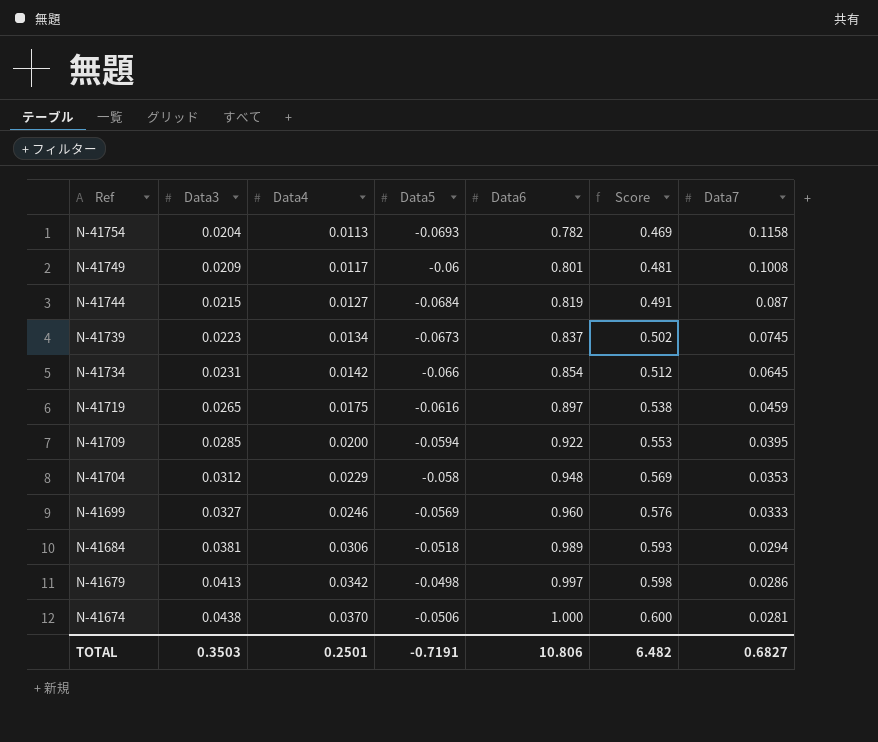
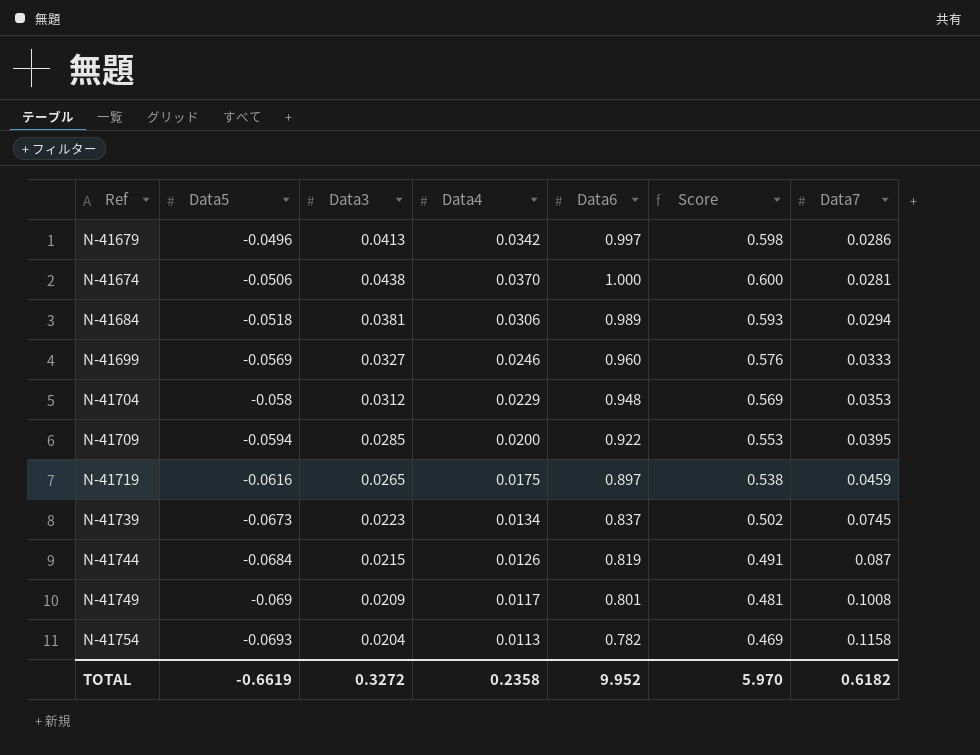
row order: Ref descending -> Data5 descending
column Data5 | position: 4 -> 2
row N-41734: 0.0231 | 0.0142 | -0.066 | 0.854 | 0.512 | 0.0645 -> none
N-41679 | Data5: -0.0498 -> -0.0496
N-41744 | Data4: 0.0127 -> 0.0126
N-41749 | Data5: -0.06 -> -0.069
TOTAL | Data5: -0.7191 -> -0.6619
TOTAL | Data3: 0.3503 -> 0.3272
TOTAL | Data4: 0.2501 -> 0.2358
TOTAL | Data6: 10.806 -> 9.952
TOTAL | Score: 6.482 -> 5.970
TOTAL | Data7: 0.6827 -> 0.6182

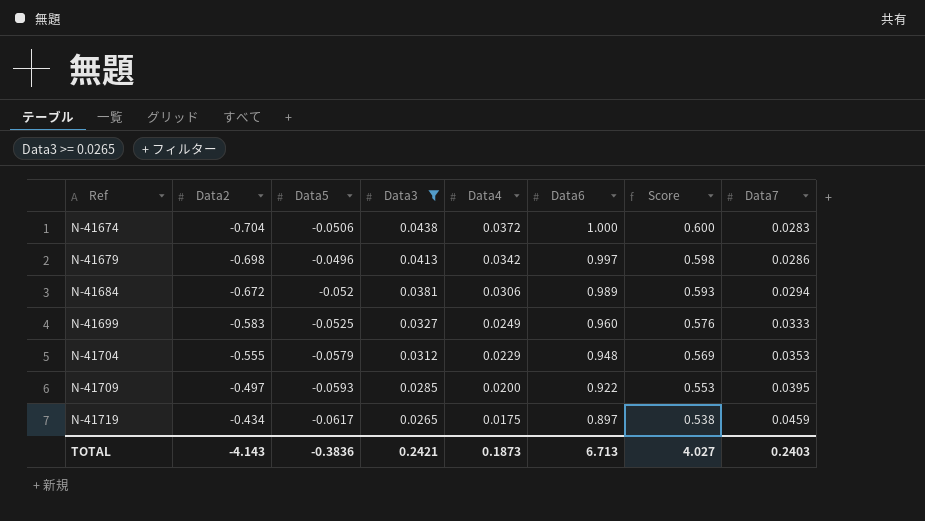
filter: none -> Data3 >= 0.0265
row order: Data5 descending -> Ref ascending
column Data2 | position: none -> 2
N-41674 | Data4: 0.0370 -> 0.0372
N-41674 | Data7: 0.0281 -> 0.0283
N-41684 | Data5: -0.0518 -> -0.052
N-41699 | Data5: -0.0569 -> -0.0525
N-41699 | Data4: 0.0246 -> 0.0249
N-41704 | Data5: -0.058 -> -0.0579
N-41709 | Data5: -0.0594 -> -0.0593
N-41719 | Data5: -0.0616 -> -0.0617
TOTAL | Data5: -0.6619 -> -0.3836
TOTAL | Data3: 0.3272 -> 0.2421
TOTAL | Data4: 0.2358 -> 0.1873
TOTAL | Data6: 9.952 -> 6.713
TOTAL | Score: 5.970 -> 4.027
TOTAL | Data7: 0.6182 -> 0.2403

